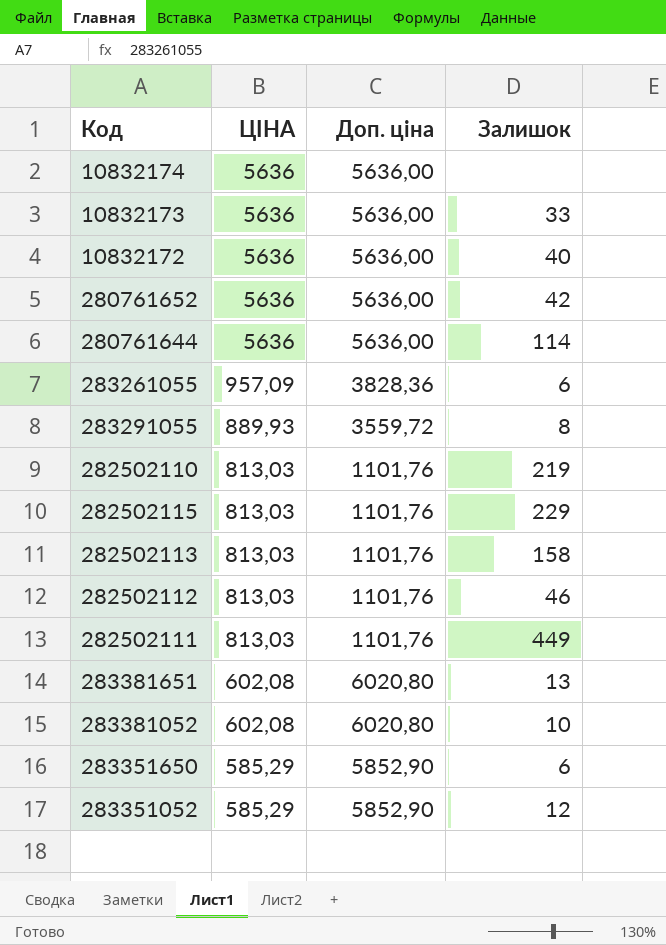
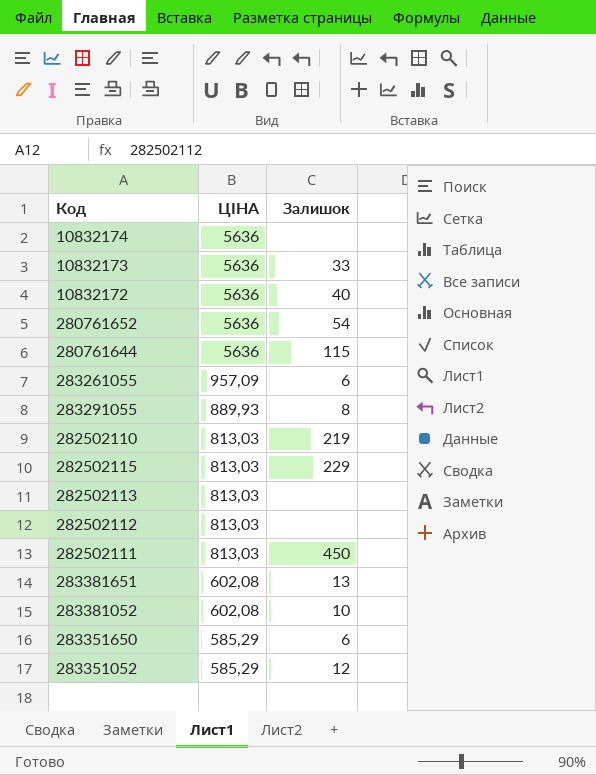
column Доп. ціна | position: 3 -> none
280761652 | Залишок: 42 -> 54
280761644 | Залишок: 114 -> 115
282502113 | Залишок: 158 -> none
282502112 | Залишок: 46 -> none
282502111 | Залишок: 449 -> 450

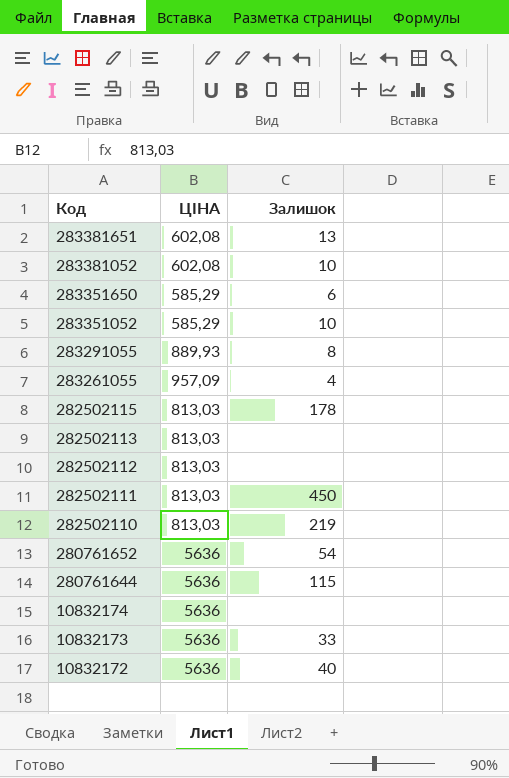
row order: ЦІНА descending -> Код descending
283351052 | Залишок: 12 -> 10
283261055 | Залишок: 6 -> 4
282502115 | Залишок: 229 -> 178

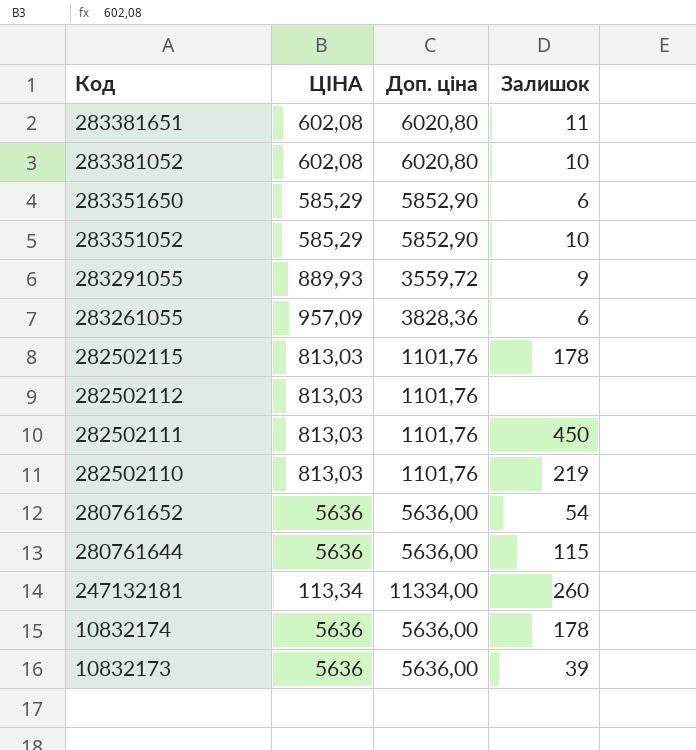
column Доп. ціна | position: none -> 3
row 282502113: 813,03 | none -> none
row 10832172: 5636 | 40 -> none
283381651 | Залишок: 13 -> 11
283291055 | Залишок: 8 -> 9
283261055 | Залишок: 4 -> 6
row 247132181: none -> 113,34 | 11334,00 | 260
10832174 | Залишок: none -> 178
10832173 | Залишок: 33 -> 39

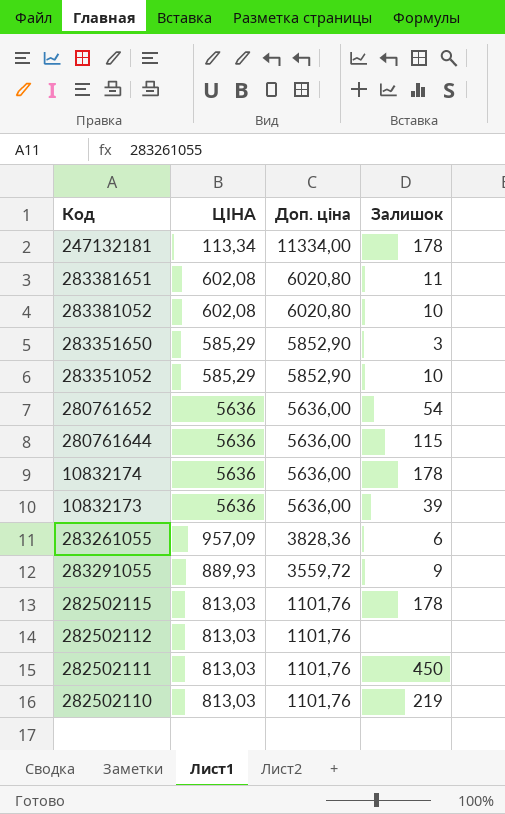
row order: Код descending -> Доп. ціна descending
247132181 | Залишок: 260 -> 178
283351650 | Залишок: 6 -> 3

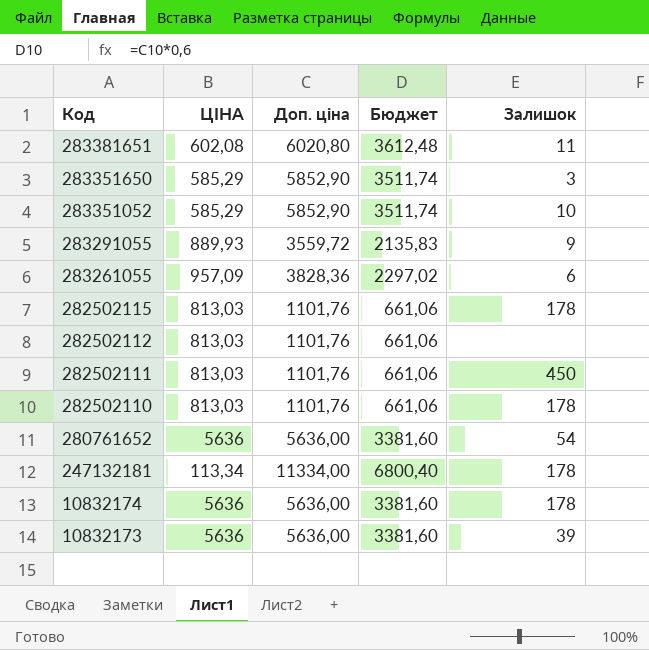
row order: Доп. ціна descending -> Код descending
column Бюджет | formula: none -> [Доп. ціна] * 0,6
row 283381052: 602,08 | 6020,80 | 10 -> none
row 280761644: 5636 | 5636,00 | 115 -> none
282502110 | Залишок: 219 -> 178

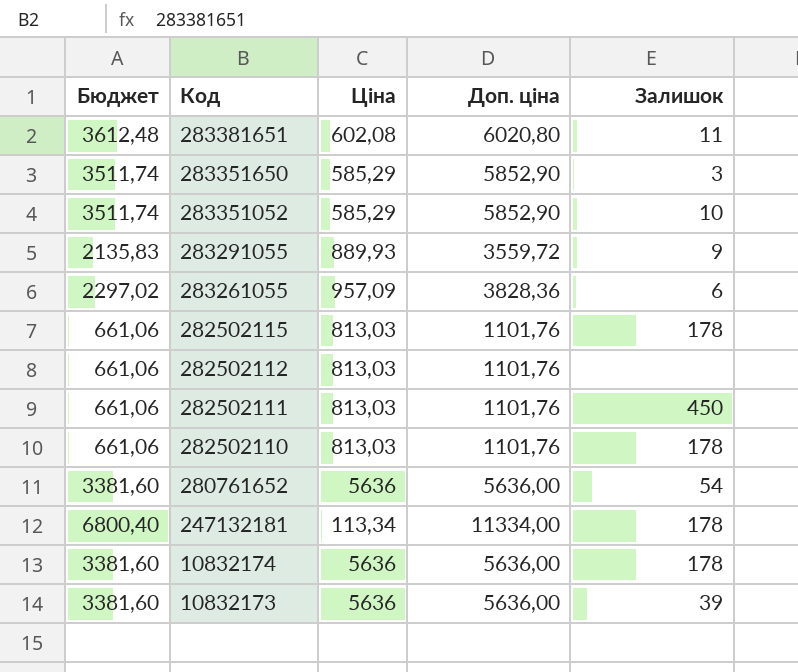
column Бюджет | position: 4 -> 1
column name: ЦІНА -> Ціна

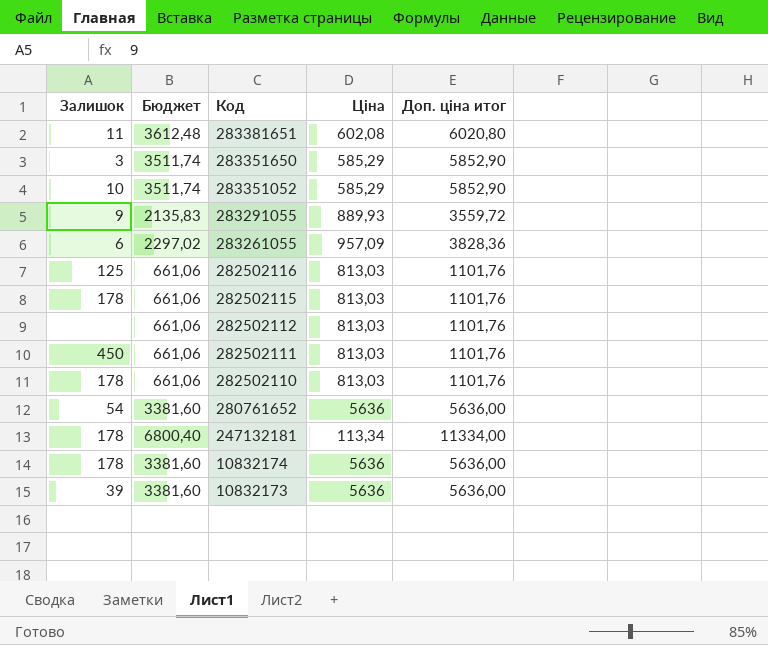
column Залишок | position: 5 -> 1
column name: Доп. ціна -> Доп. ціна итог
row 282502116: none -> 125 | 661,06 | 813,03 | 1101,76

